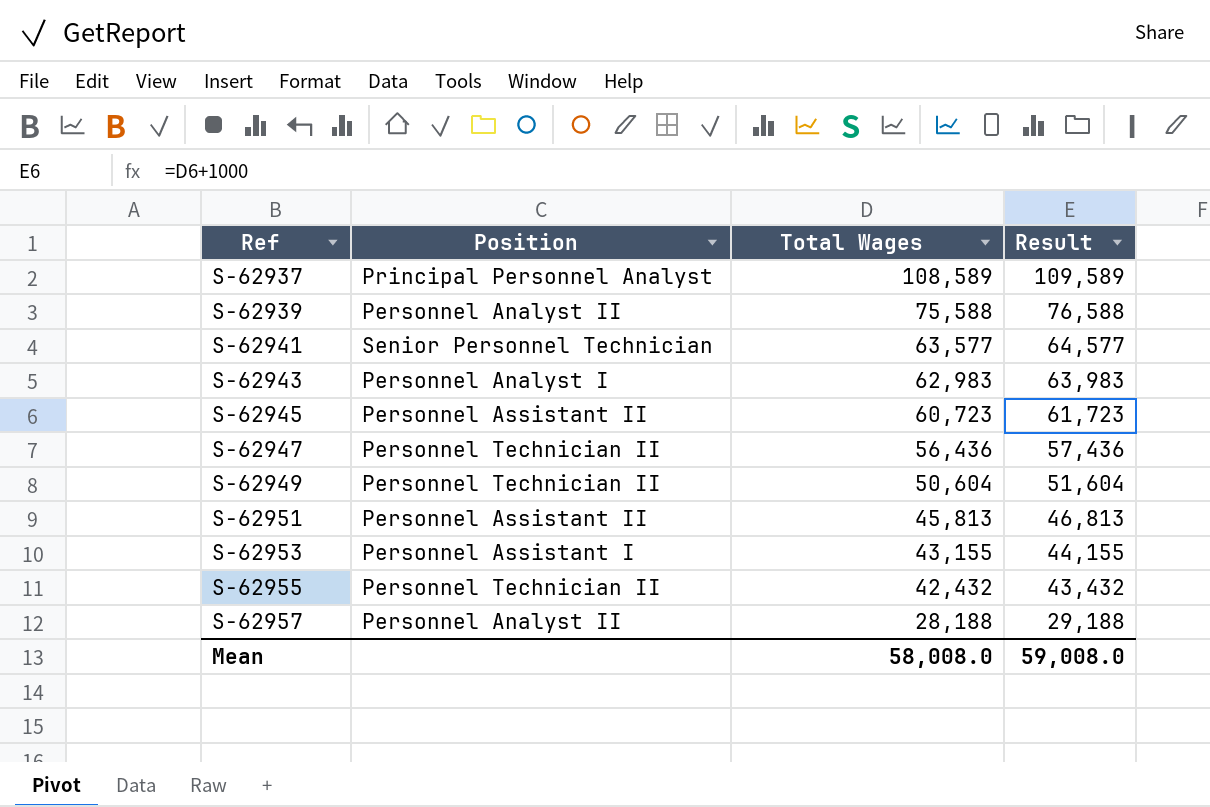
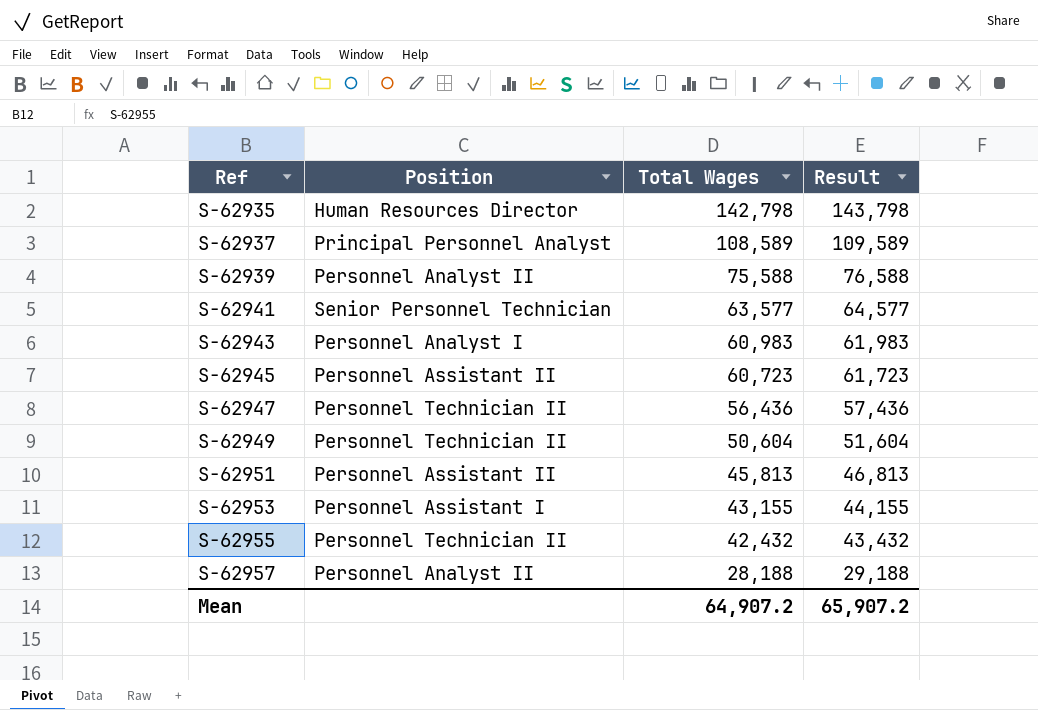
row S-62935: none -> Human Resources Director | 142,798 | 143,798
S-62943 | Total Wages: 62,983 -> 60,983
S-62943 | Result: 63,983 -> 61,983
Mean | Total Wages: 58,008.0 -> 64,907.2
Mean | Result: 59,008.0 -> 65,907.2

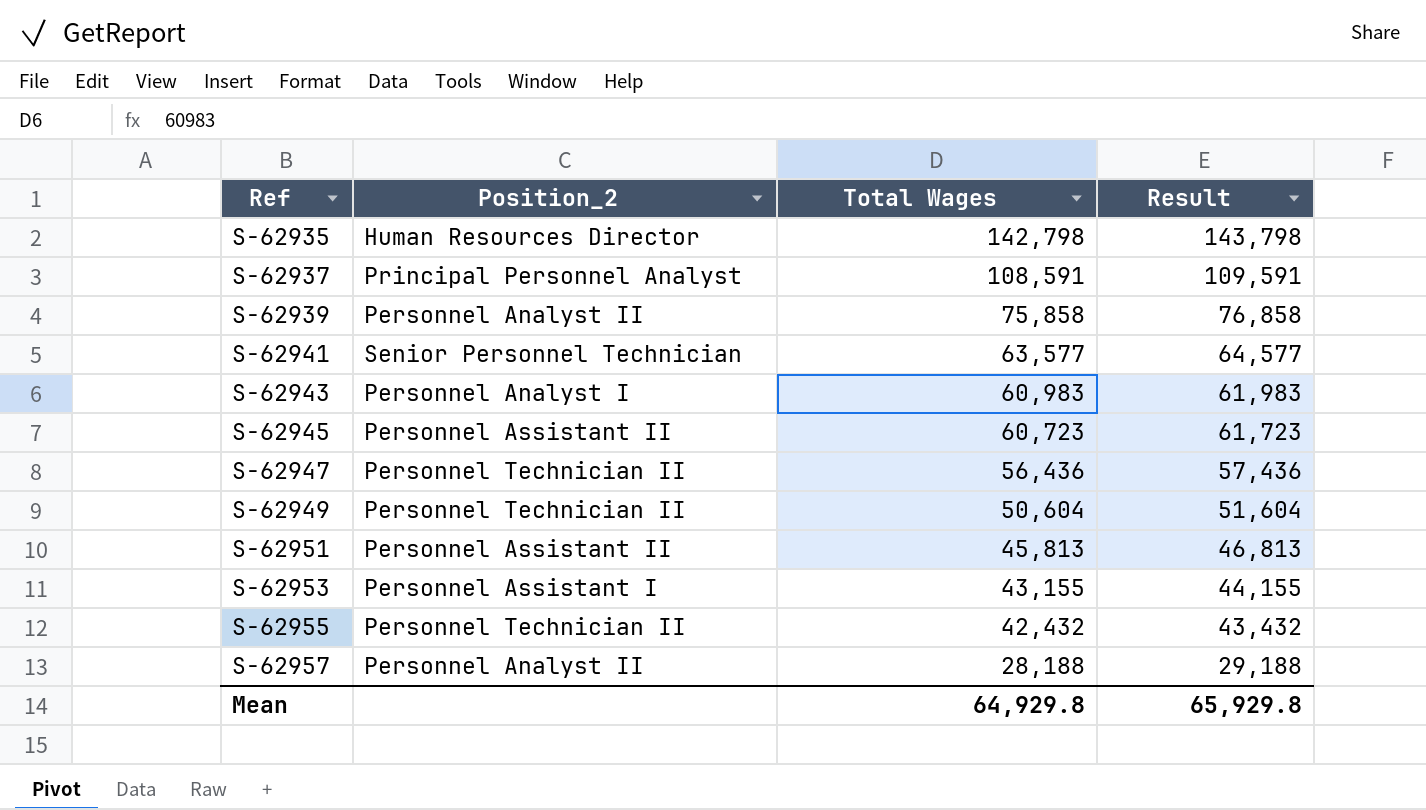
column name: Position -> Position_2
S-62937 | Total Wages: 108,589 -> 108,591
S-62937 | Result: 109,589 -> 109,591
S-62939 | Total Wages: 75,588 -> 75,858
S-62939 | Result: 76,588 -> 76,858
Mean | Total Wages: 64,907.2 -> 64,929.8
Mean | Result: 65,907.2 -> 65,929.8

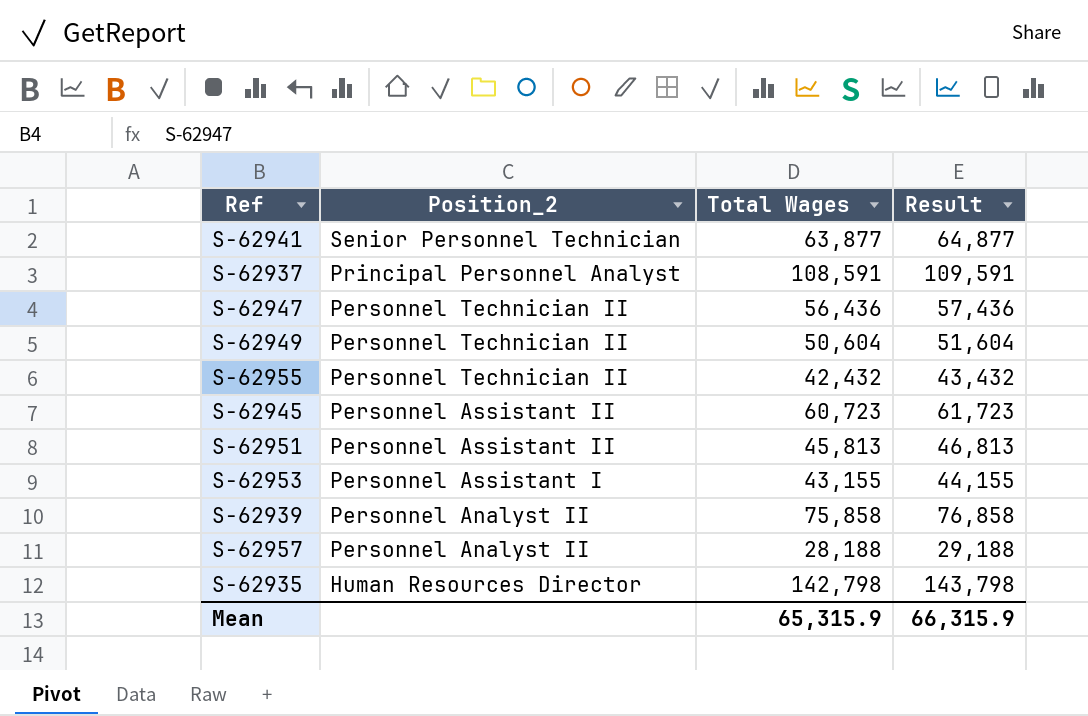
row order: Ref ascending -> Position_2 descending
row S-62943: Personnel Analyst I | 60,983 | 61,983 -> none
S-62941 | Total Wages: 63,577 -> 63,877
S-62941 | Result: 64,577 -> 64,877
Mean | Total Wages: 64,929.8 -> 65,315.9
Mean | Result: 65,929.8 -> 66,315.9

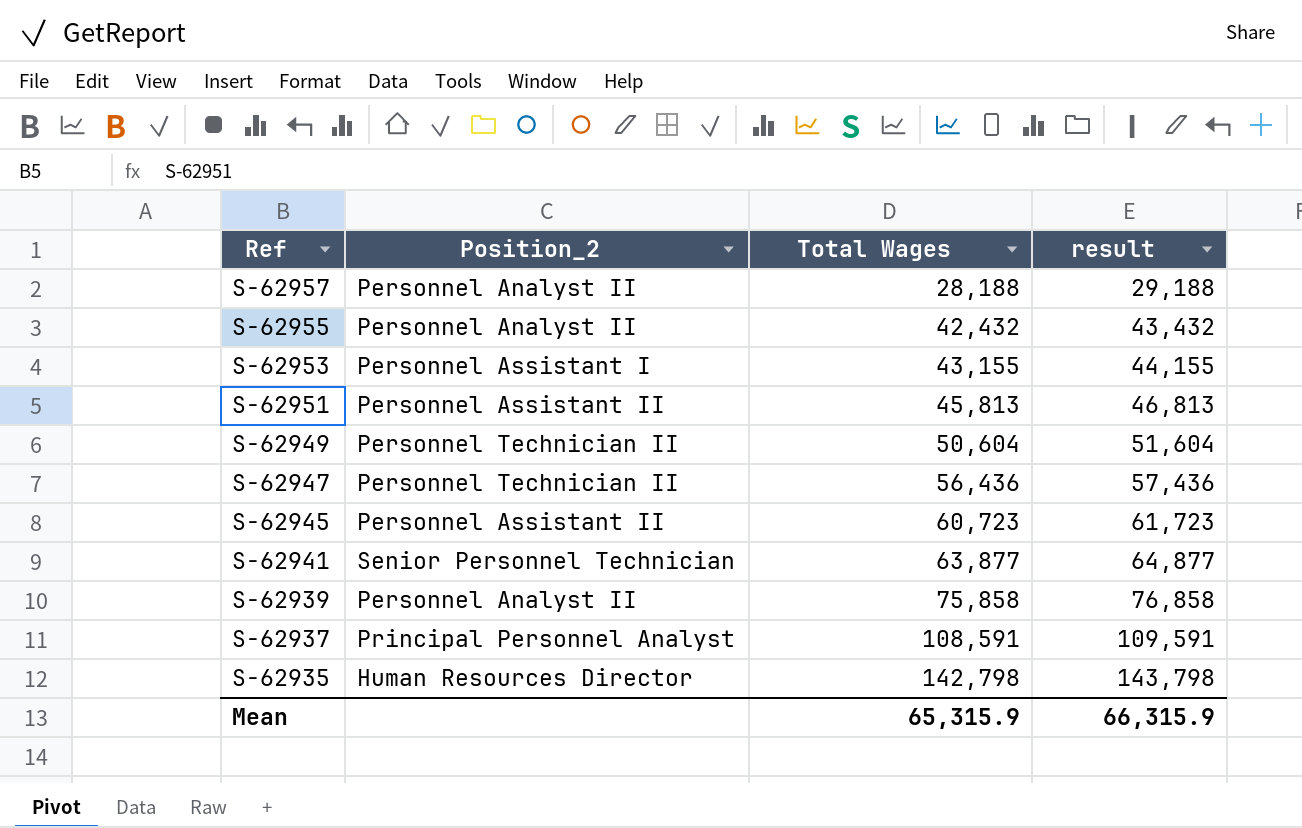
row order: Position_2 descending -> Ref descending
column name: Result -> result
S-62955 | Position_2: Personnel Technician II -> Personnel Analyst II

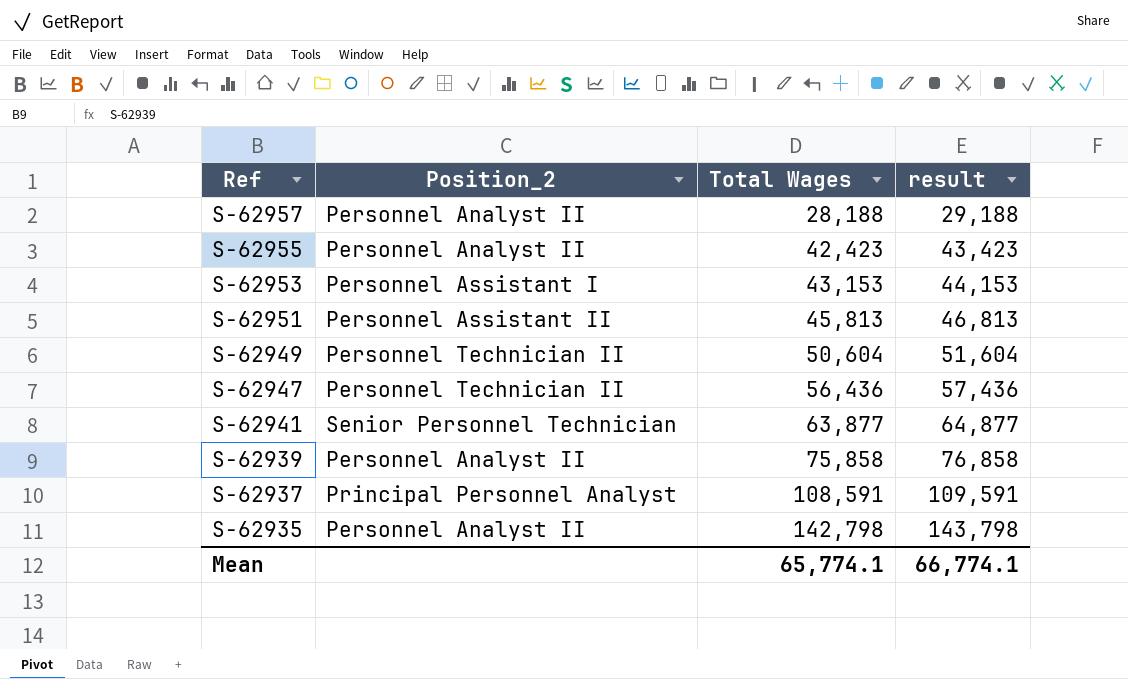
row S-62945: Personnel Assistant II | 60,723 | 61,723 -> none
S-62955 | Total Wages: 42,432 -> 42,423
S-62955 | result: 43,432 -> 43,423
S-62953 | Total Wages: 43,155 -> 43,153
S-62953 | result: 44,155 -> 44,153
S-62935 | Position_2: Human Resources Director -> Personnel Analyst II
Mean | Total Wages: 65,315.9 -> 65,774.1
Mean | result: 66,315.9 -> 66,774.1

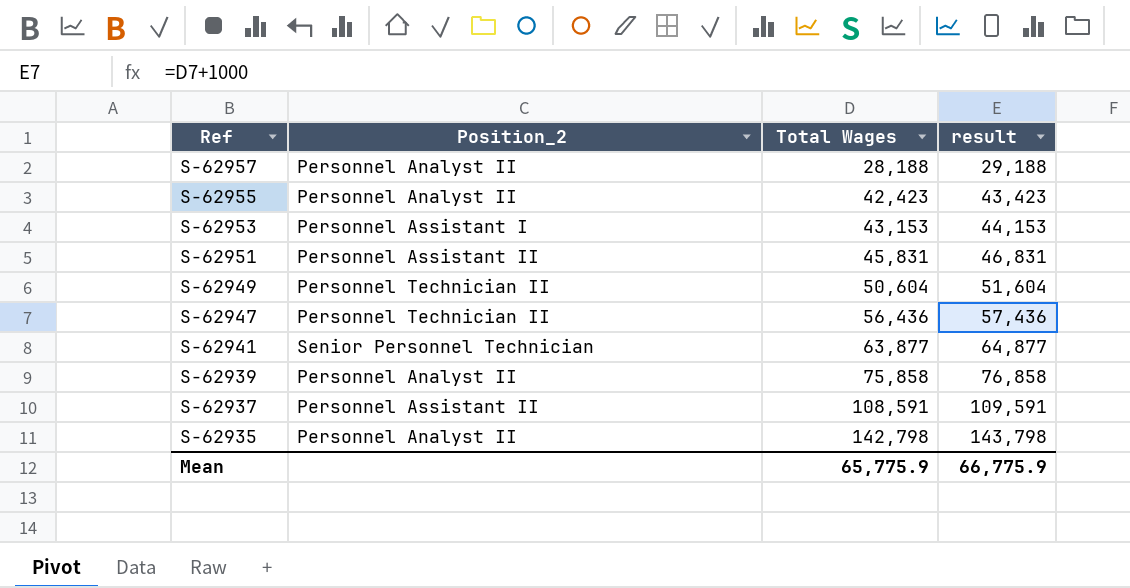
S-62951 | Total Wages: 45,813 -> 45,831
S-62951 | result: 46,813 -> 46,831
S-62937 | Position_2: Principal Personnel Analyst -> Personnel Assistant II
Mean | Total Wages: 65,774.1 -> 65,775.9
Mean | result: 66,774.1 -> 66,775.9

